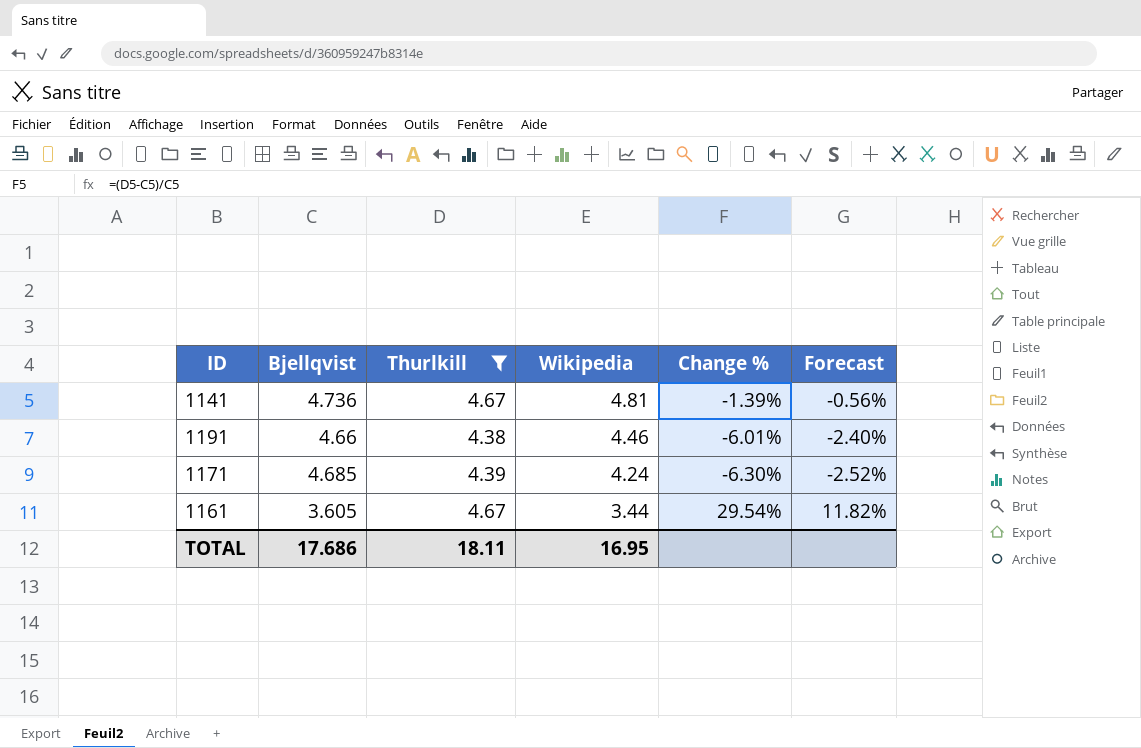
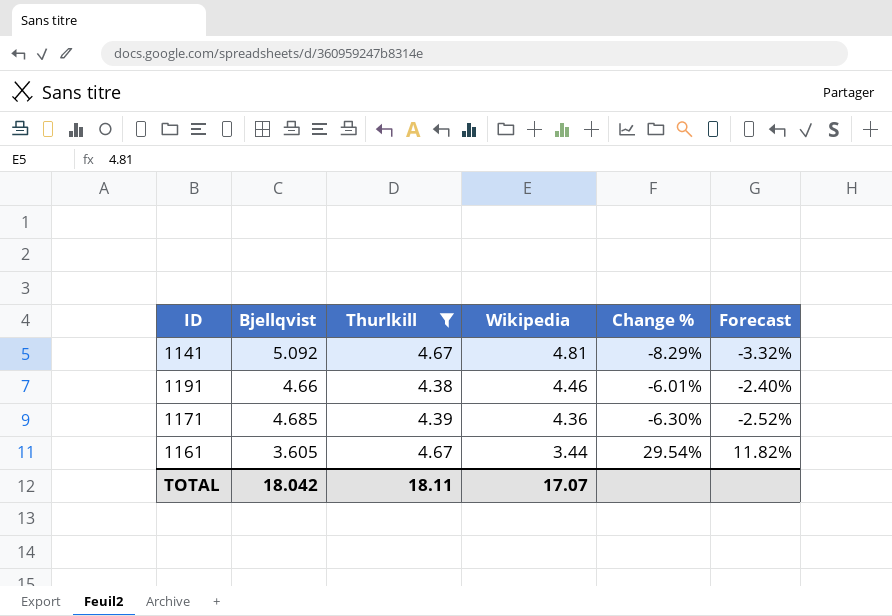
1141 | Bjellqvist: 4.736 -> 5.092
1141 | Change %: -1.39% -> -8.29%
1141 | Forecast: -0.56% -> -3.32%
1171 | Wikipedia: 4.24 -> 4.36
TOTAL | Bjellqvist: 17.686 -> 18.042
TOTAL | Wikipedia: 16.95 -> 17.07

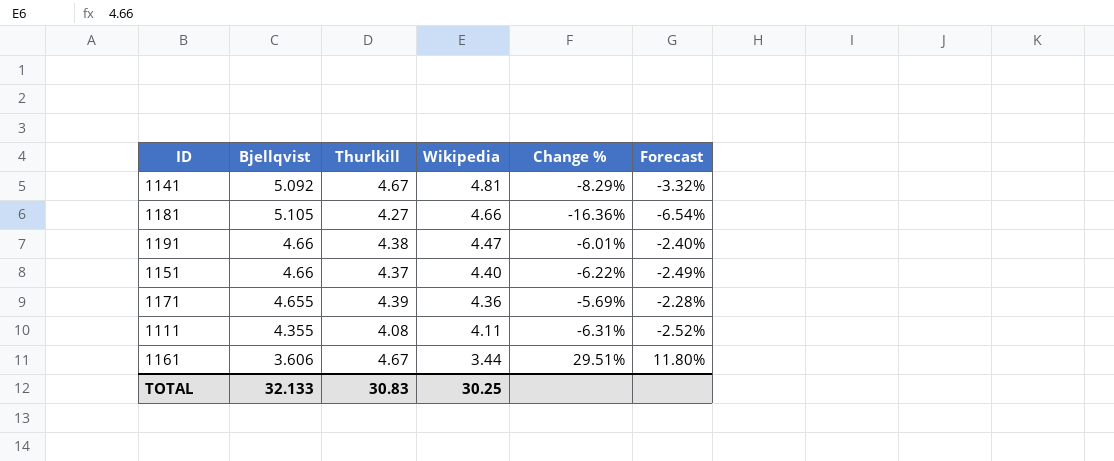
filter: Thurlkill >= 4.38 -> none
1191 | Wikipedia: 4.46 -> 4.47
1171 | Bjellqvist: 4.685 -> 4.655
1171 | Change %: -6.30% -> -5.69%
1171 | Forecast: -2.52% -> -2.28%
1161 | Bjellqvist: 3.605 -> 3.606
1161 | Change %: 29.54% -> 29.51%
1161 | Forecast: 11.82% -> 11.80%
TOTAL | Bjellqvist: 18.042 -> 32.133
TOTAL | Thurlkill: 18.11 -> 30.83
TOTAL | Wikipedia: 17.07 -> 30.25

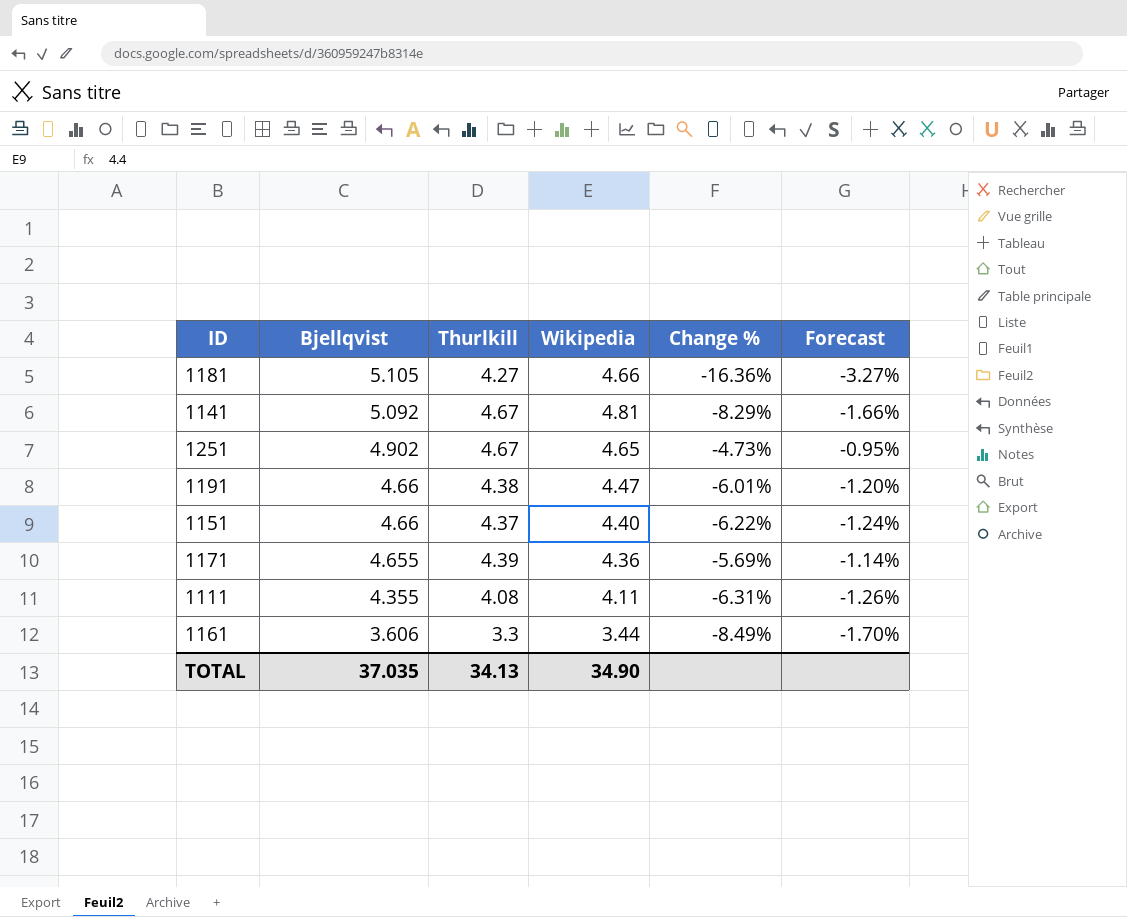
row order: Wikipedia descending -> Bjellqvist descending
column Forecast | formula: [Change %] * 0.4 -> [Change %] * 0.2
row 1251: none -> 4.902 | 4.67 | 4.65 | -4.73% | -0.95%
1161 | Thurlkill: 4.67 -> 3.3
1161 | Change %: 29.51% -> -8.49%
TOTAL | Bjellqvist: 32.133 -> 37.035
TOTAL | Thurlkill: 30.83 -> 34.13
TOTAL | Wikipedia: 30.25 -> 34.90

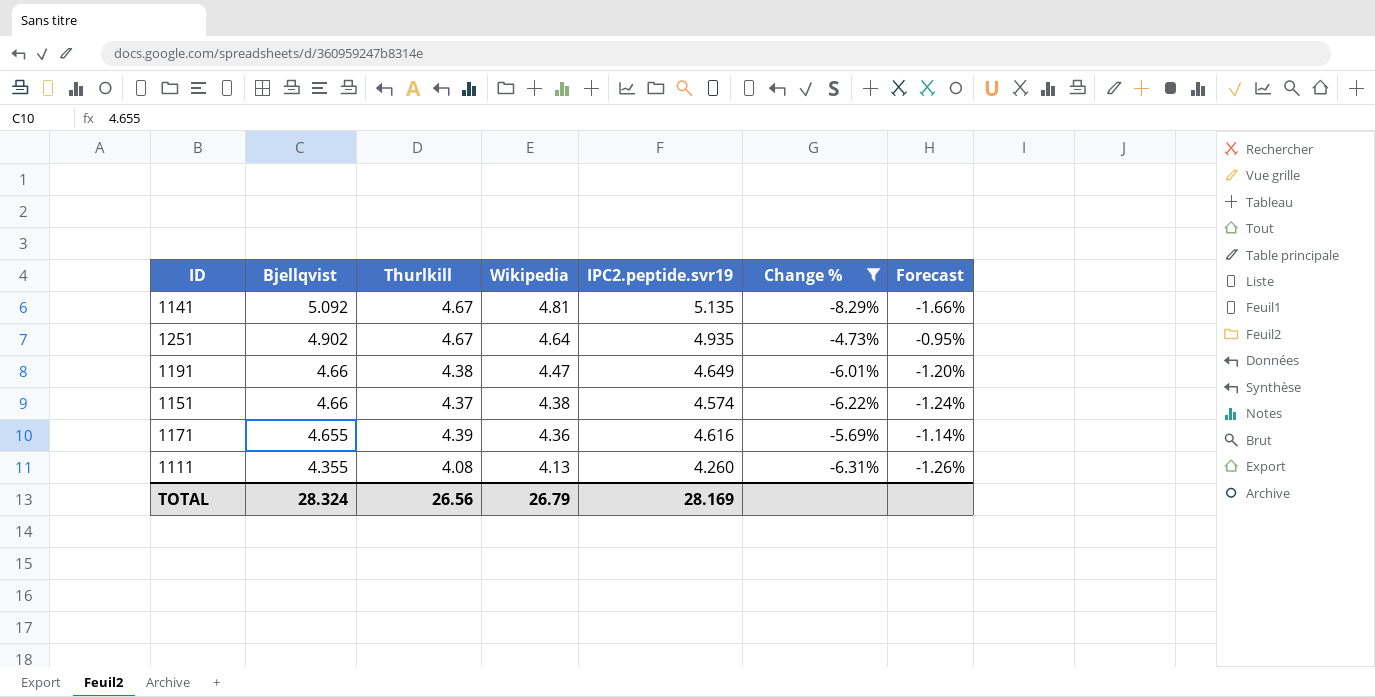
filter: none -> Change % >= -8.29%
column IPC2.peptide.svr19 | position: none -> 5
1251 | Wikipedia: 4.65 -> 4.64
1151 | Wikipedia: 4.40 -> 4.38
1111 | Wikipedia: 4.11 -> 4.13
TOTAL | Bjellqvist: 37.035 -> 28.324
TOTAL | Thurlkill: 34.13 -> 26.56
TOTAL | Wikipedia: 34.90 -> 26.79

